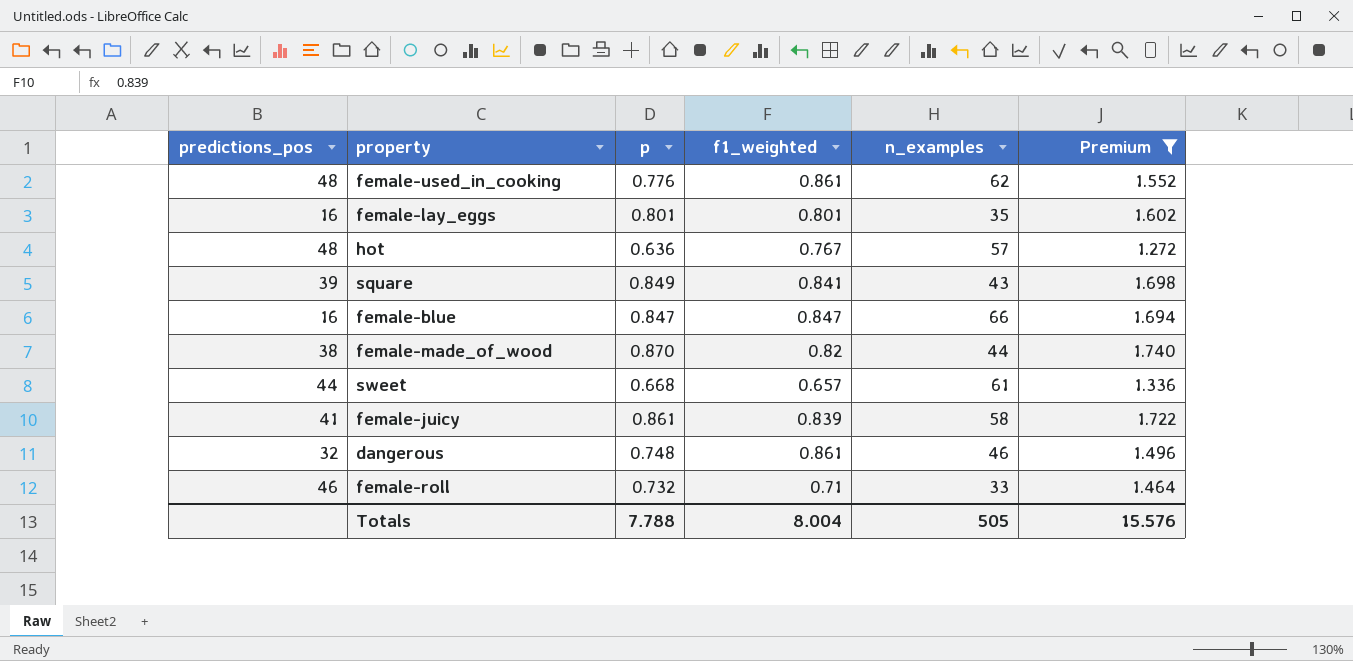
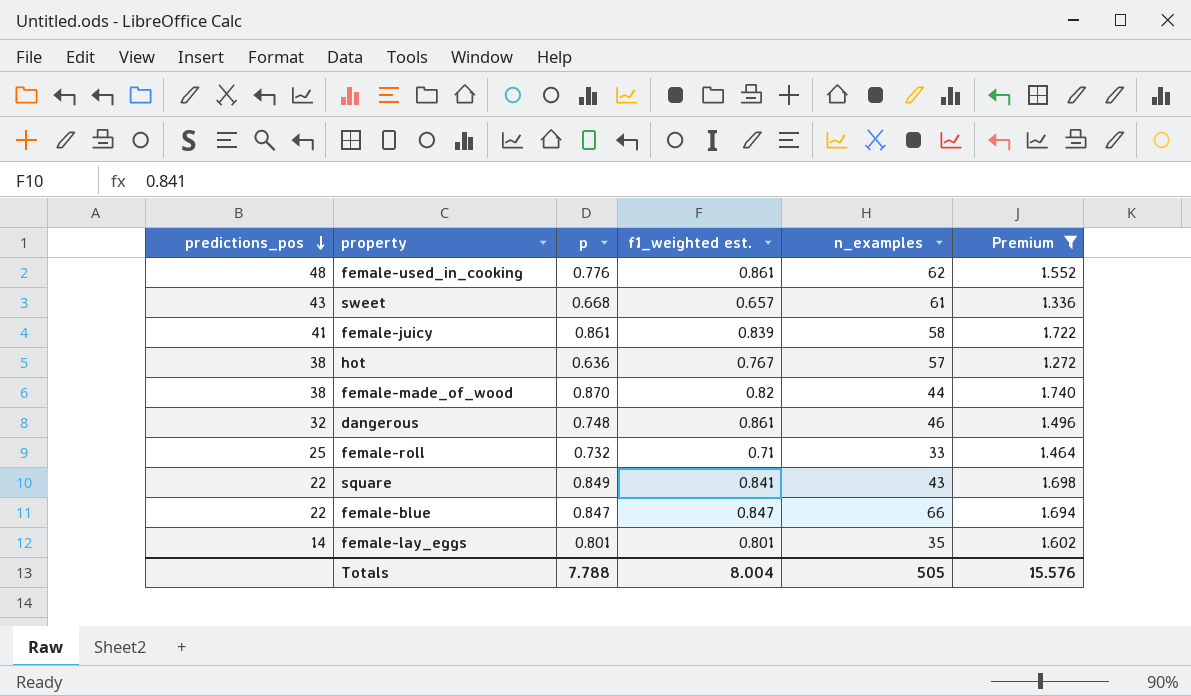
row order: none -> predictions_pos descending
column name: f1_weighted -> f1_weighted est.
sweet | predictions_pos: 44 -> 43
hot | predictions_pos: 48 -> 38
female-roll | predictions_pos: 46 -> 25
square | predictions_pos: 39 -> 22
female-blue | predictions_pos: 16 -> 22
female-lay_eggs | predictions_pos: 16 -> 14

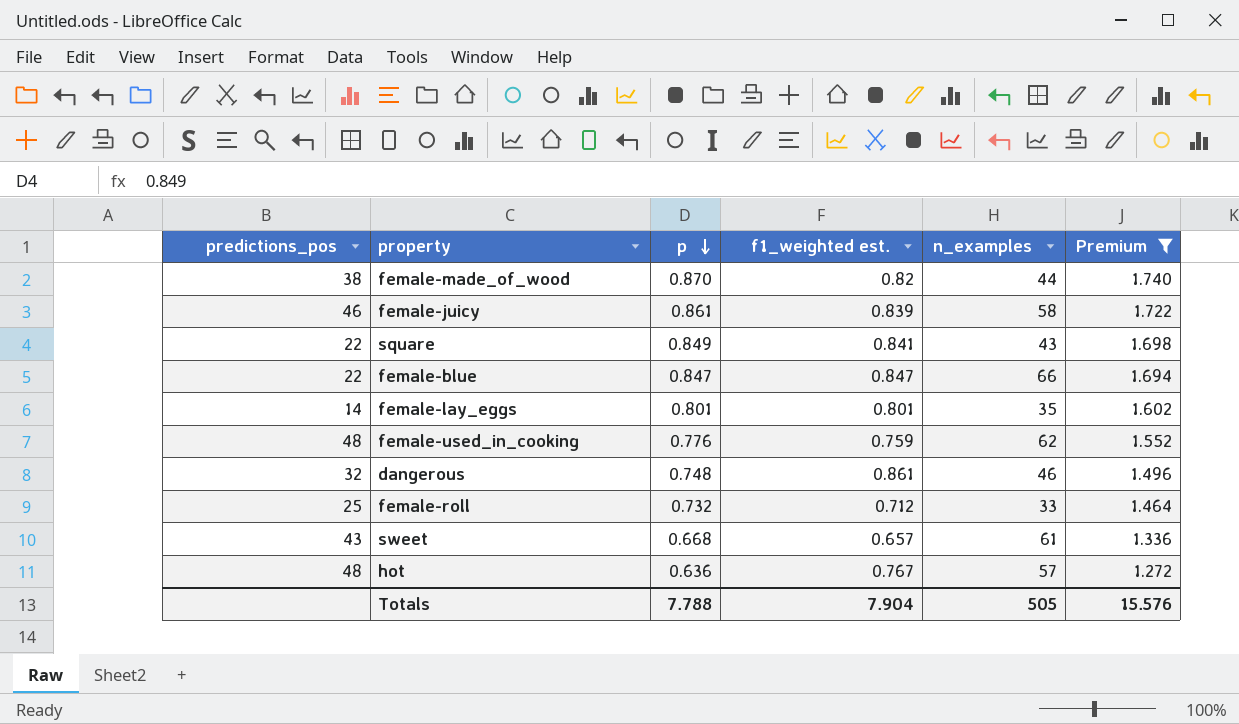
row order: predictions_pos descending -> p descending
female-juicy | predictions_pos: 41 -> 46
female-used_in_cooking | f1_weighted est.: 0.861 -> 0.759
female-roll | f1_weighted est.: 0.71 -> 0.712
hot | predictions_pos: 38 -> 48
Totals | f1_weighted est.: 8.004 -> 7.904

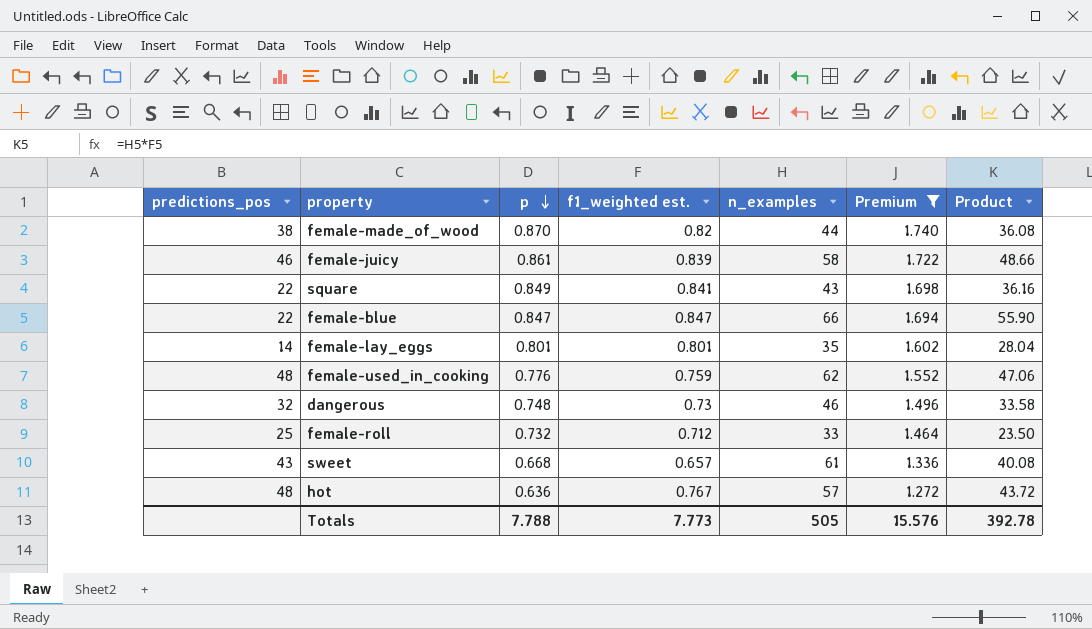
column Product | formula: none -> [f1_weighted est.] * [n_examples]
dangerous | f1_weighted est.: 0.861 -> 0.73
Totals | f1_weighted est.: 7.904 -> 7.773

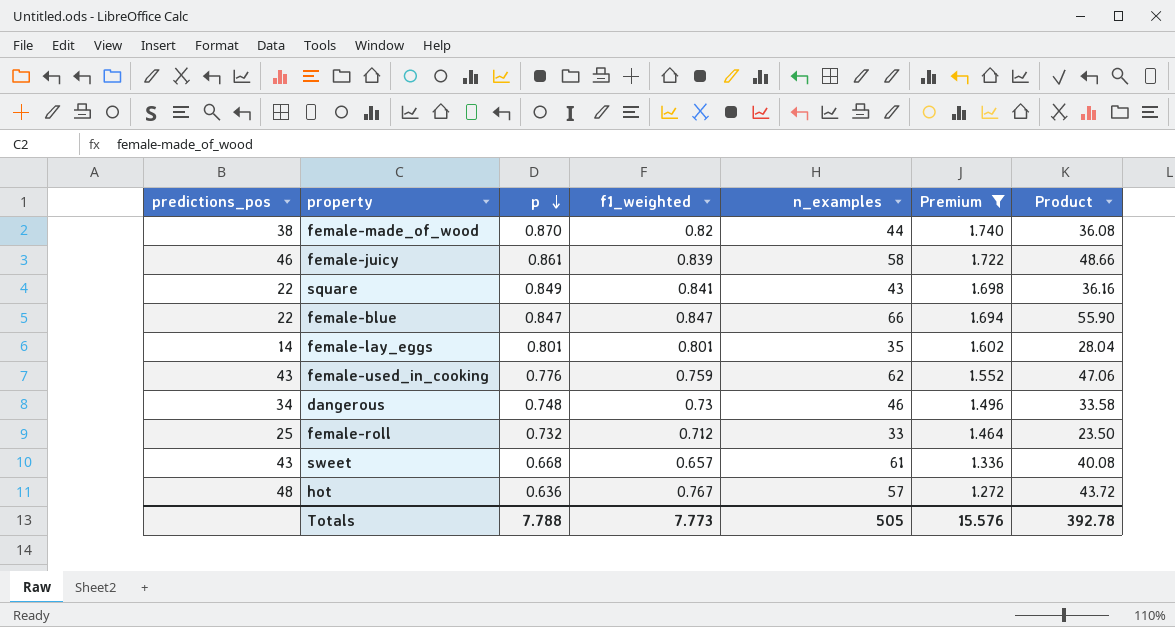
column name: f1_weighted est. -> f1_weighted
female-used_in_cooking | predictions_pos: 48 -> 43
dangerous | predictions_pos: 32 -> 34

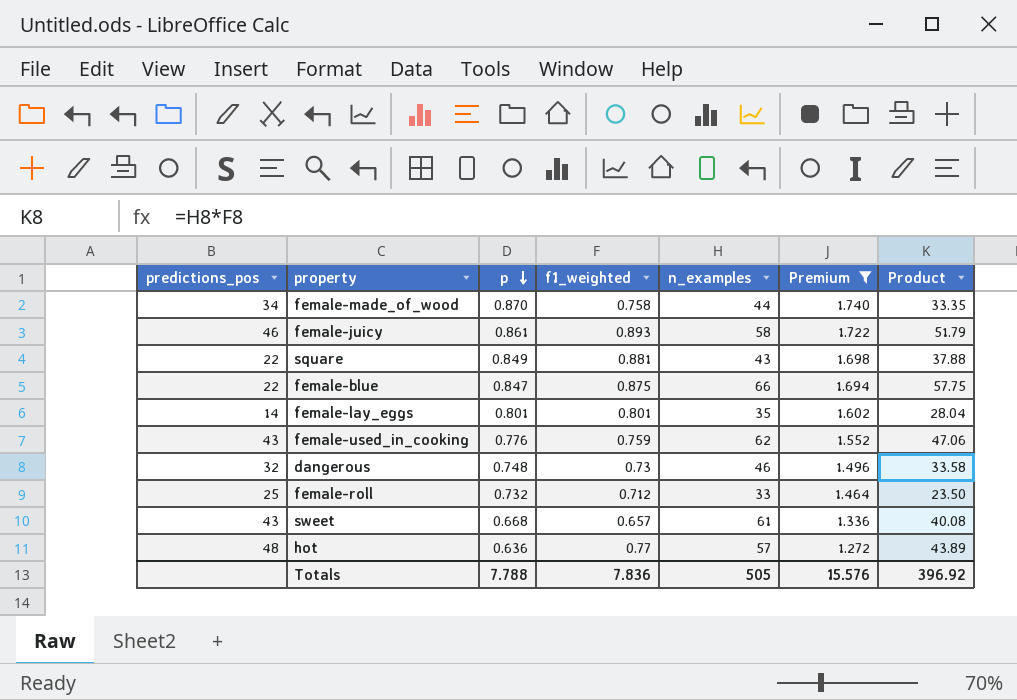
female-made_of_wood | predictions_pos: 38 -> 34
female-made_of_wood | f1_weighted: 0.82 -> 0.758
female-made_of_wood | Product: 36.08 -> 33.35
female-juicy | f1_weighted: 0.839 -> 0.893
female-juicy | Product: 48.66 -> 51.79
square | f1_weighted: 0.841 -> 0.881
square | Product: 36.16 -> 37.88
female-blue | f1_weighted: 0.847 -> 0.875
female-blue | Product: 55.90 -> 57.75
dangerous | predictions_pos: 34 -> 32
hot | f1_weighted: 0.767 -> 0.77
hot | Product: 43.72 -> 43.89
Totals | f1_weighted: 7.773 -> 7.836
Totals | Product: 392.78 -> 396.92

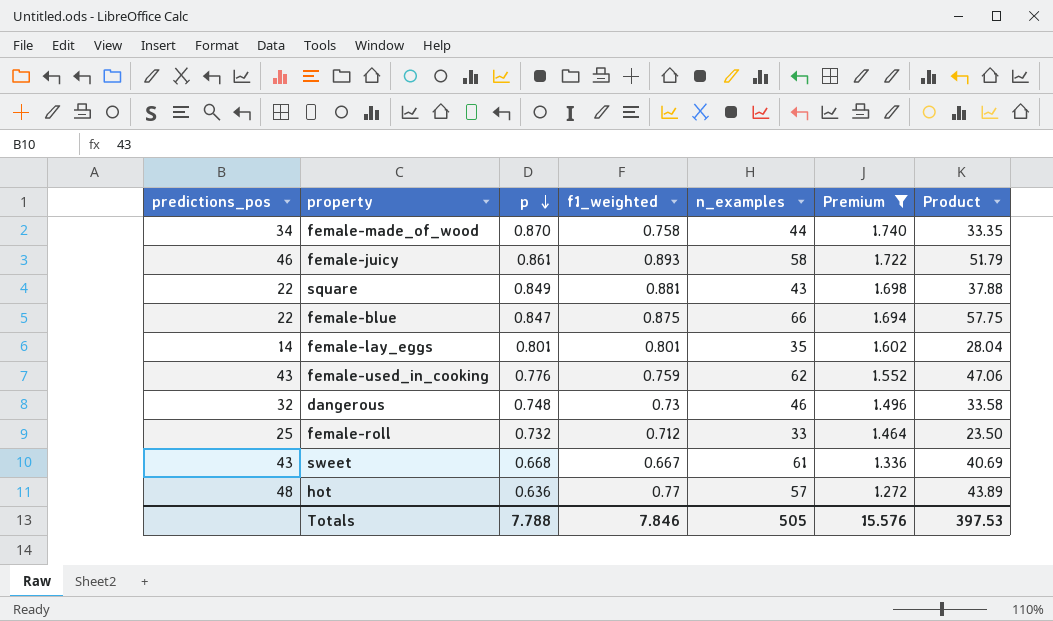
sweet | f1_weighted: 0.657 -> 0.667
sweet | Product: 40.08 -> 40.69
Totals | f1_weighted: 7.836 -> 7.846
Totals | Product: 396.92 -> 397.53

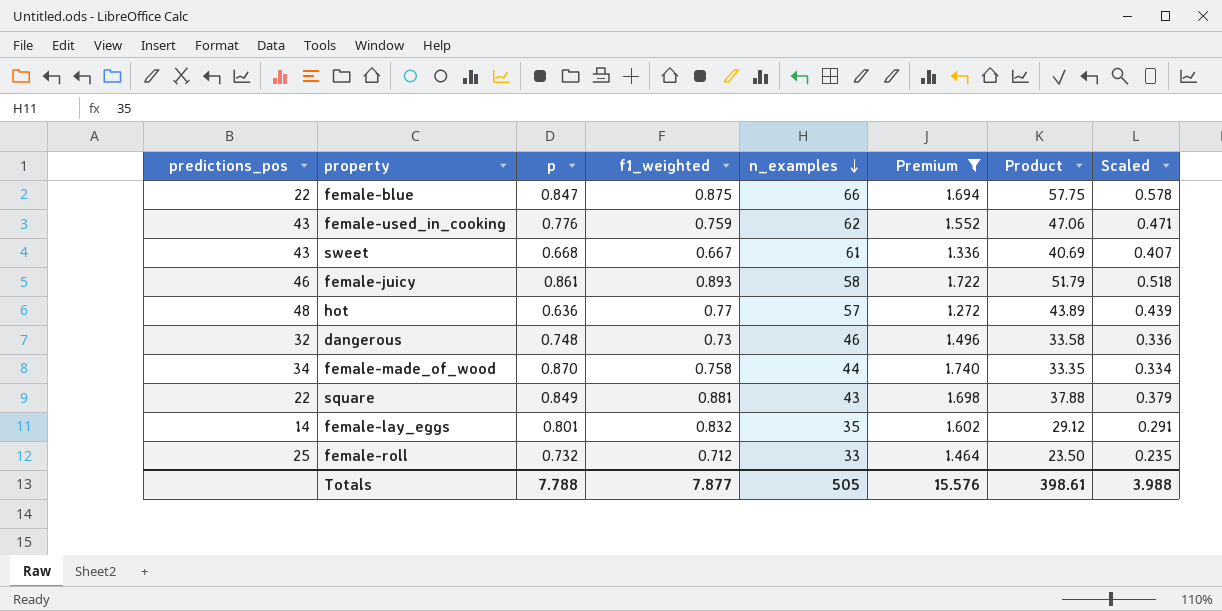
row order: p descending -> n_examples descending
column Scaled | formula: none -> [Product] * 0.01
female-lay_eggs | f1_weighted: 0.801 -> 0.832
female-lay_eggs | Product: 28.04 -> 29.12
Totals | f1_weighted: 7.846 -> 7.877
Totals | Product: 397.53 -> 398.61

